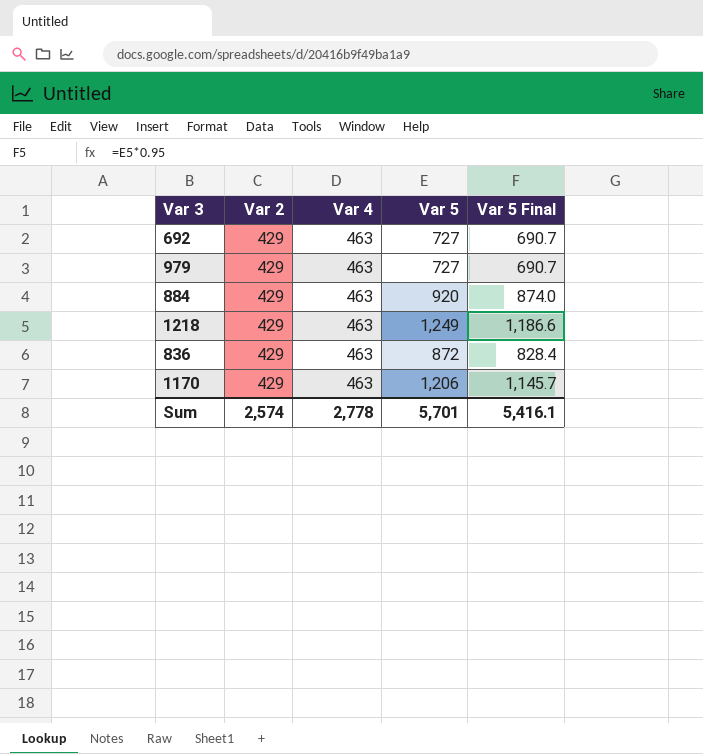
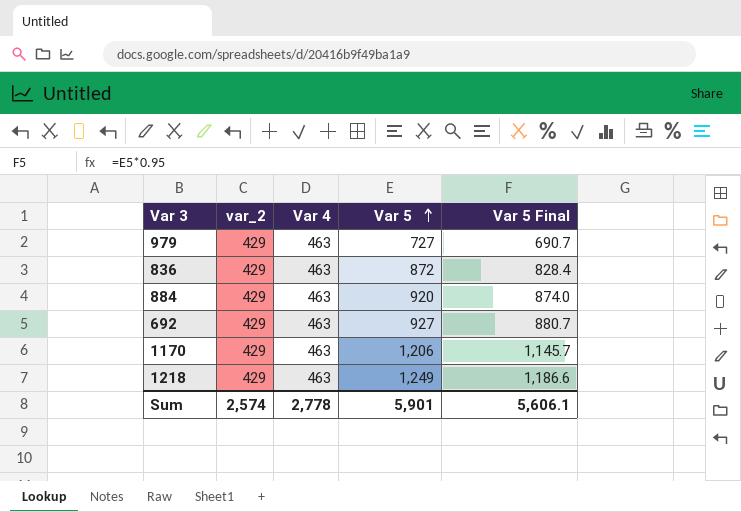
row order: none -> Var 5 ascending
column name: Var 2 -> var_2
692 | Var 5: 727 -> 927
692 | Var 5 Final: 690.7 -> 880.7
Sum | Var 5: 5,701 -> 5,901
Sum | Var 5 Final: 5,416.1 -> 5,606.1

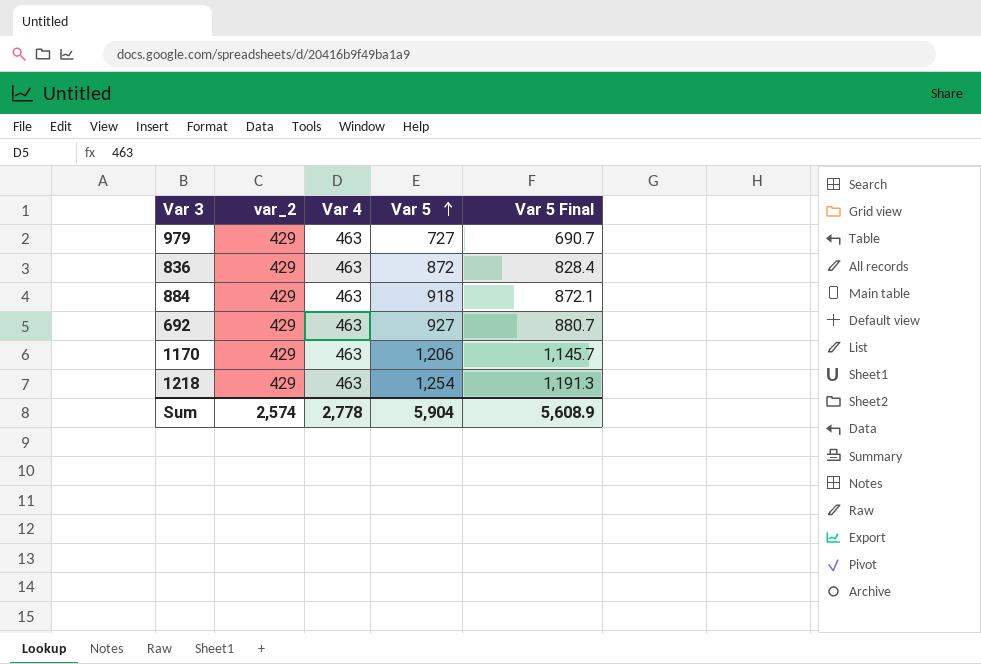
884 | Var 5: 920 -> 918
884 | Var 5 Final: 874.0 -> 872.1
1218 | Var 5: 1,249 -> 1,254
1218 | Var 5 Final: 1,186.6 -> 1,191.3
Sum | Var 5: 5,901 -> 5,904
Sum | Var 5 Final: 5,606.1 -> 5,608.9

